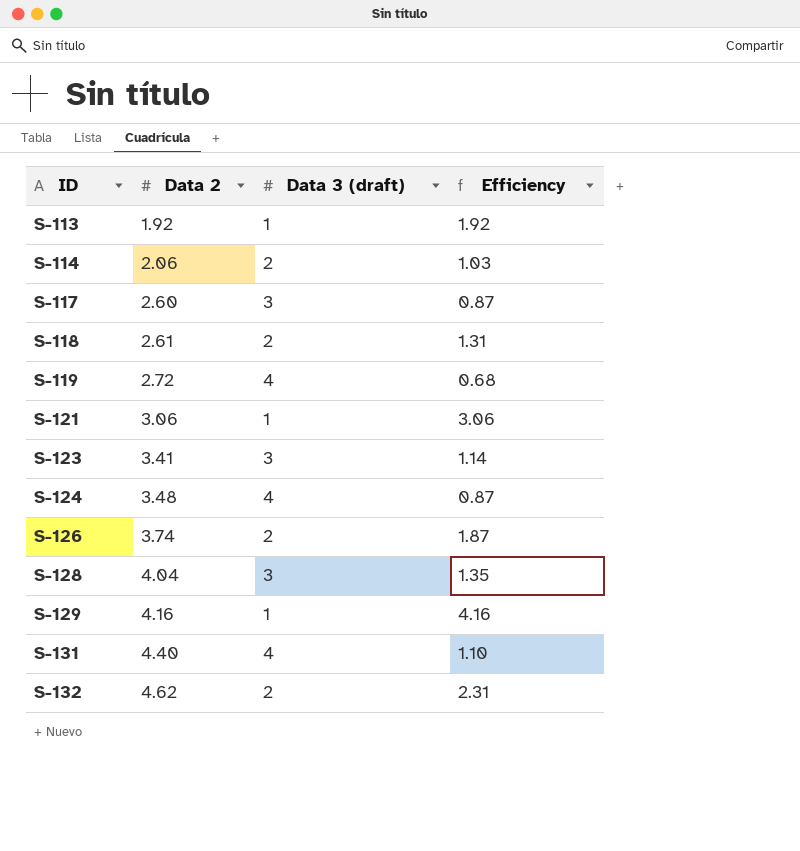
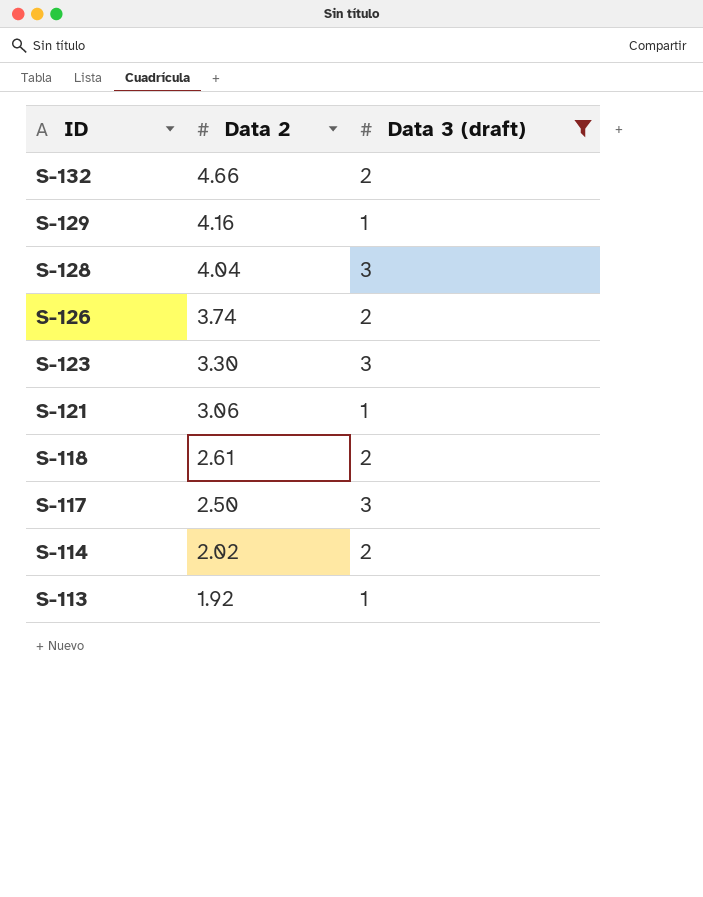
filter: none -> Data 3 (draft) != 4
row order: ID ascending -> ID descending
column Efficiency | formula: [Data 2] / [Data 3 (draft)] -> none
S-132 | Data 2: 4.62 -> 4.66
S-123 | Data 2: 3.41 -> 3.30
S-117 | Data 2: 2.60 -> 2.50
S-114 | Data 2: 2.06 -> 2.02

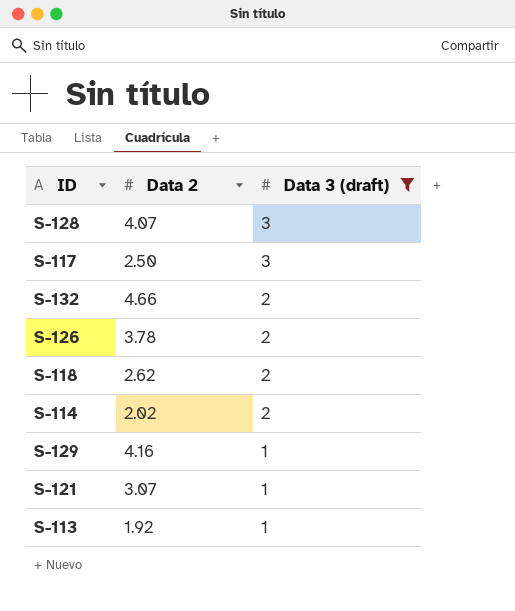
row order: ID descending -> Data 3 (draft) descending
row S-123: 3.30 | 3 -> none
S-128 | Data 2: 4.04 -> 4.07
S-126 | Data 2: 3.74 -> 3.78
S-118 | Data 2: 2.61 -> 2.62
S-121 | Data 2: 3.06 -> 3.07

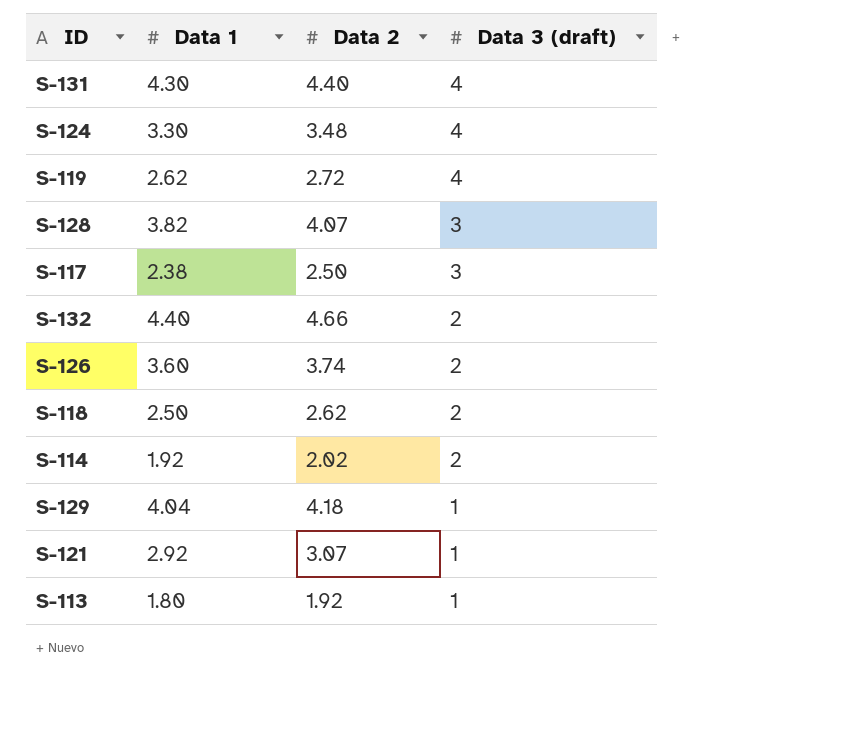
filter: Data 3 (draft) != 4 -> none
column Data 1 | position: none -> 2
S-126 | Data 2: 3.78 -> 3.74
S-129 | Data 2: 4.16 -> 4.18

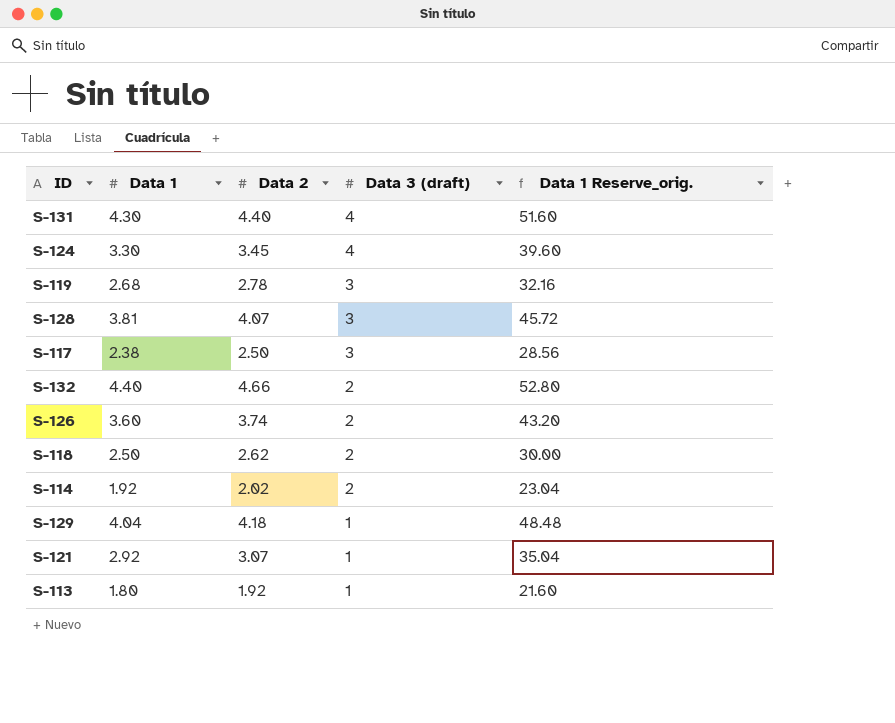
column Data 1 Reserve_orig. | formula: none -> [Data 1] * 12
S-124 | Data 2: 3.48 -> 3.45
S-119 | Data 1: 2.62 -> 2.68
S-119 | Data 2: 2.72 -> 2.78
S-119 | Data 3 (draft): 4 -> 3
S-128 | Data 1: 3.82 -> 3.81

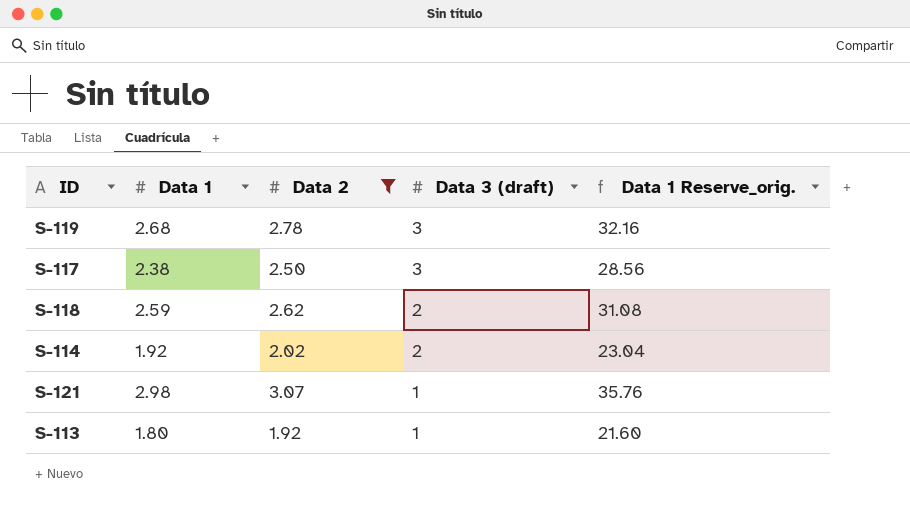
filter: none -> Data 2 <= 3.07
S-118 | Data 1: 2.50 -> 2.59
S-118 | Data 1 Reserve_orig.: 30.00 -> 31.08
S-121 | Data 1: 2.92 -> 2.98
S-121 | Data 1 Reserve_orig.: 35.04 -> 35.76

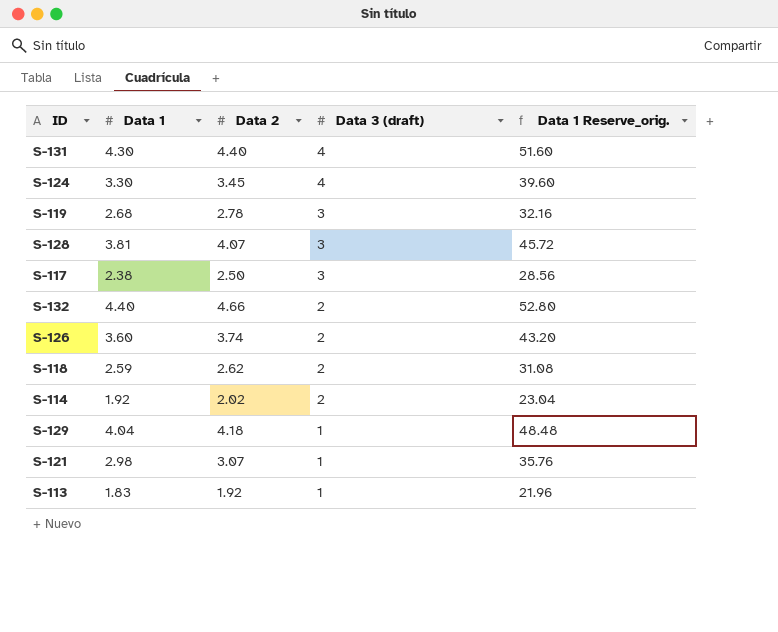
filter: Data 2 <= 3.07 -> none
S-113 | Data 1: 1.80 -> 1.83
S-113 | Data 1 Reserve_orig.: 21.60 -> 21.96

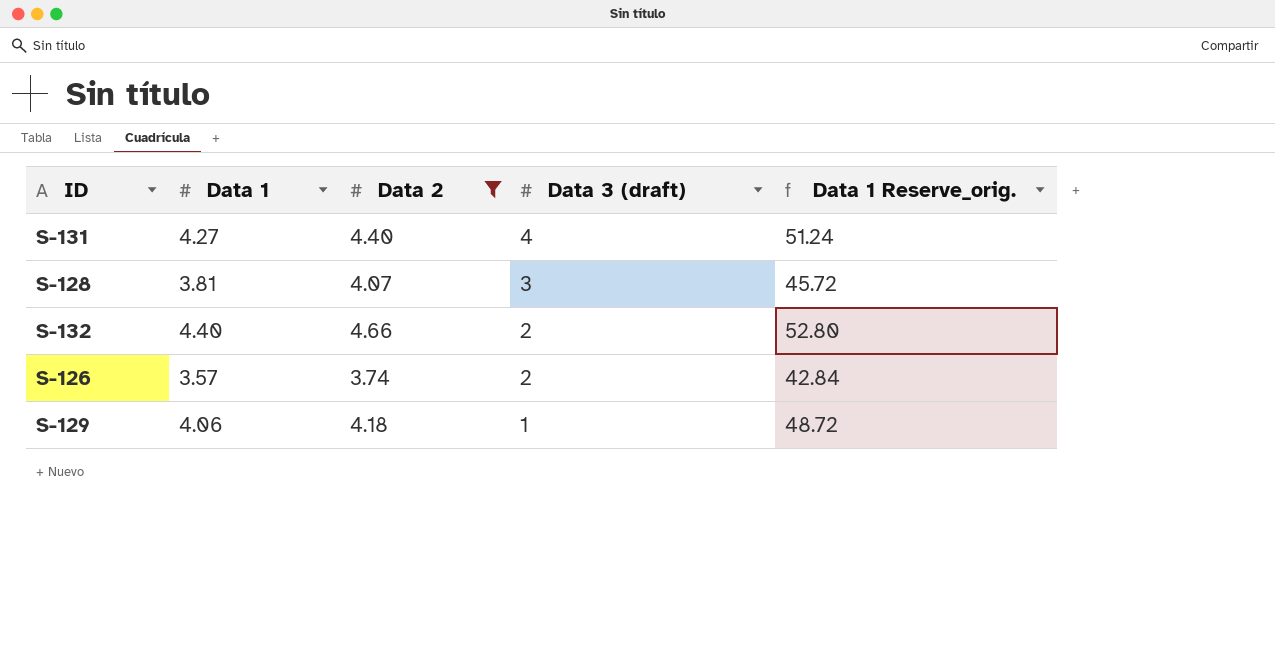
filter: none -> Data 2 >= 3.74
S-131 | Data 1: 4.30 -> 4.27
S-131 | Data 1 Reserve_orig.: 51.60 -> 51.24
S-126 | Data 1: 3.60 -> 3.57
S-126 | Data 1 Reserve_orig.: 43.20 -> 42.84
S-129 | Data 1: 4.04 -> 4.06
S-129 | Data 1 Reserve_orig.: 48.48 -> 48.72

